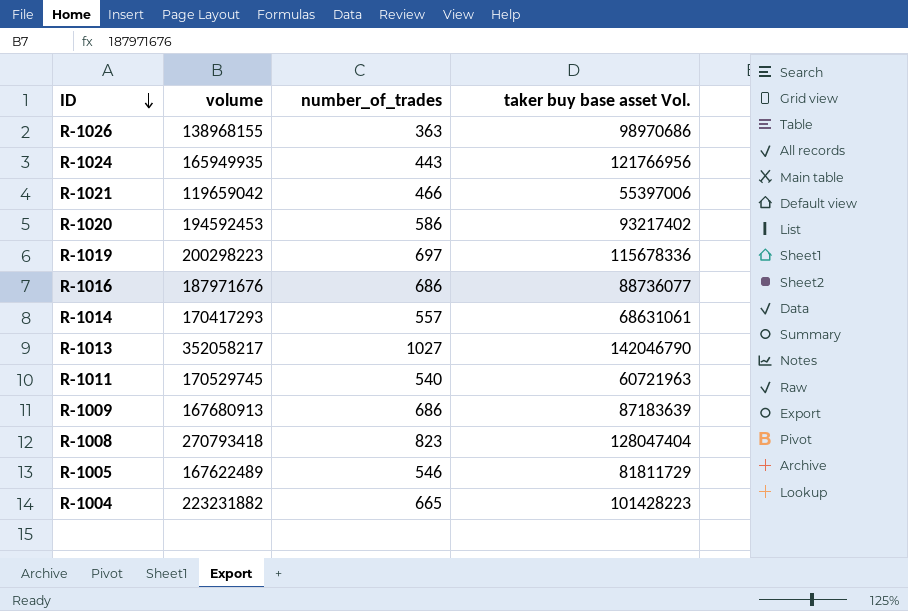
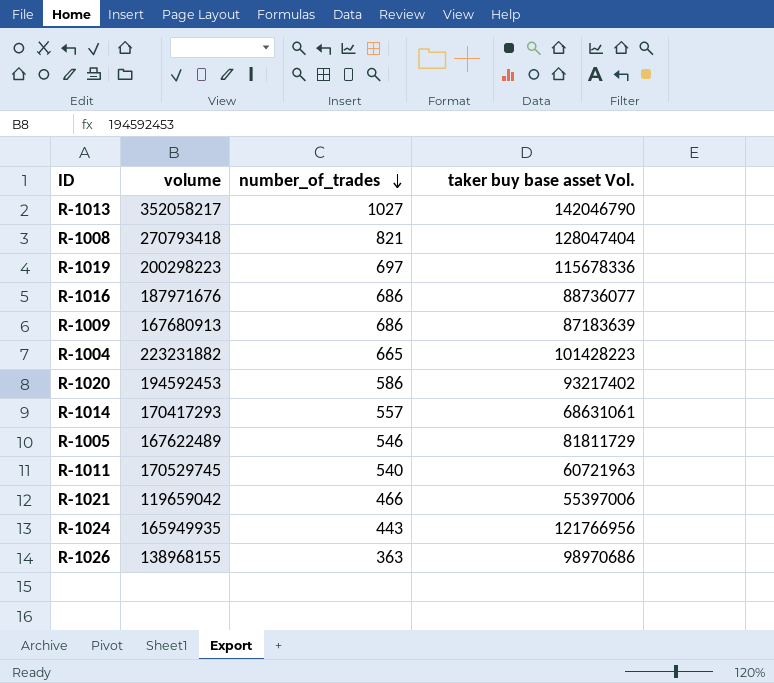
row order: ID descending -> number_of_trades descending
R-1008 | number_of_trades: 823 -> 821

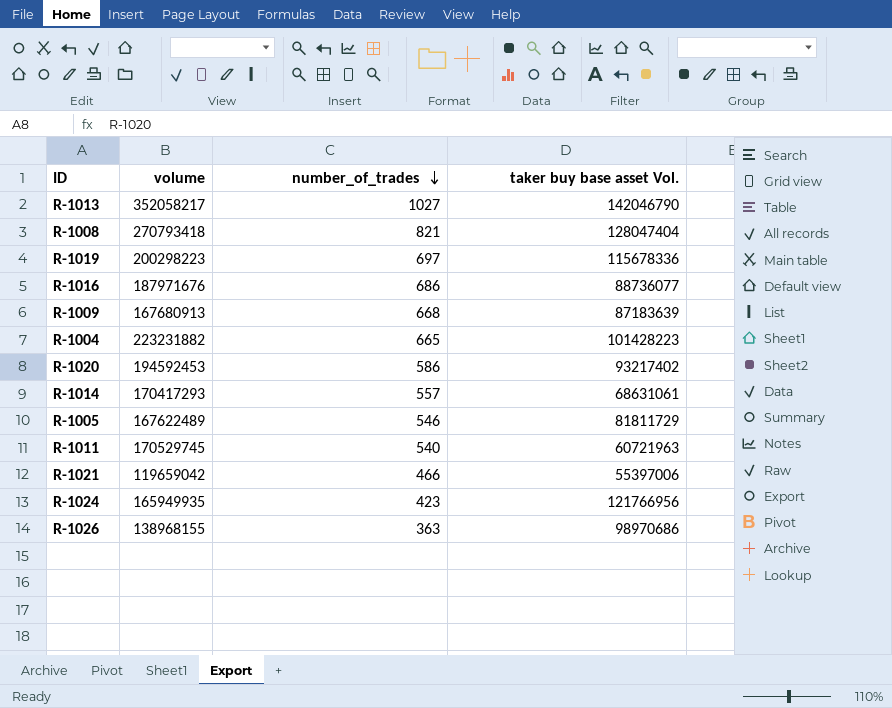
R-1009 | number_of_trades: 686 -> 668
R-1024 | number_of_trades: 443 -> 423

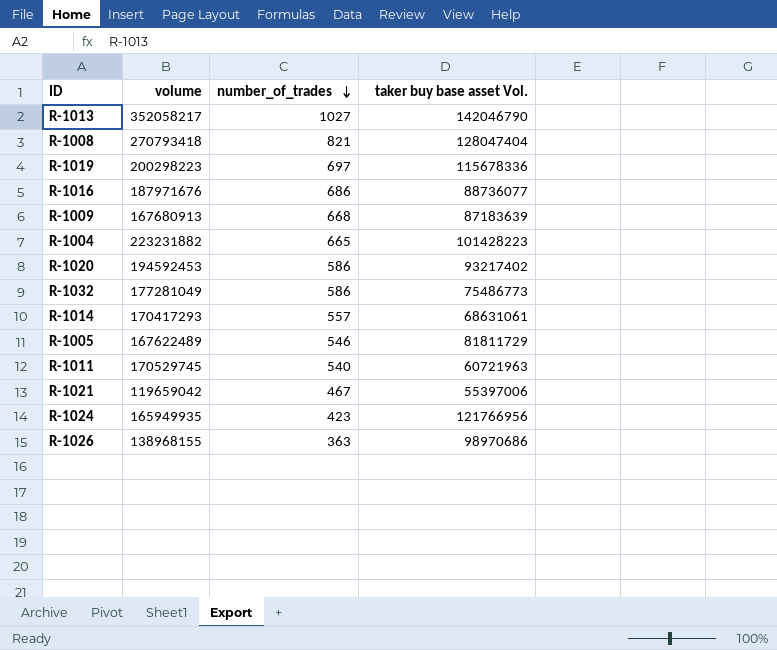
row R-1032: none -> 177281049 | 586 | 75486773
R-1021 | number_of_trades: 466 -> 467

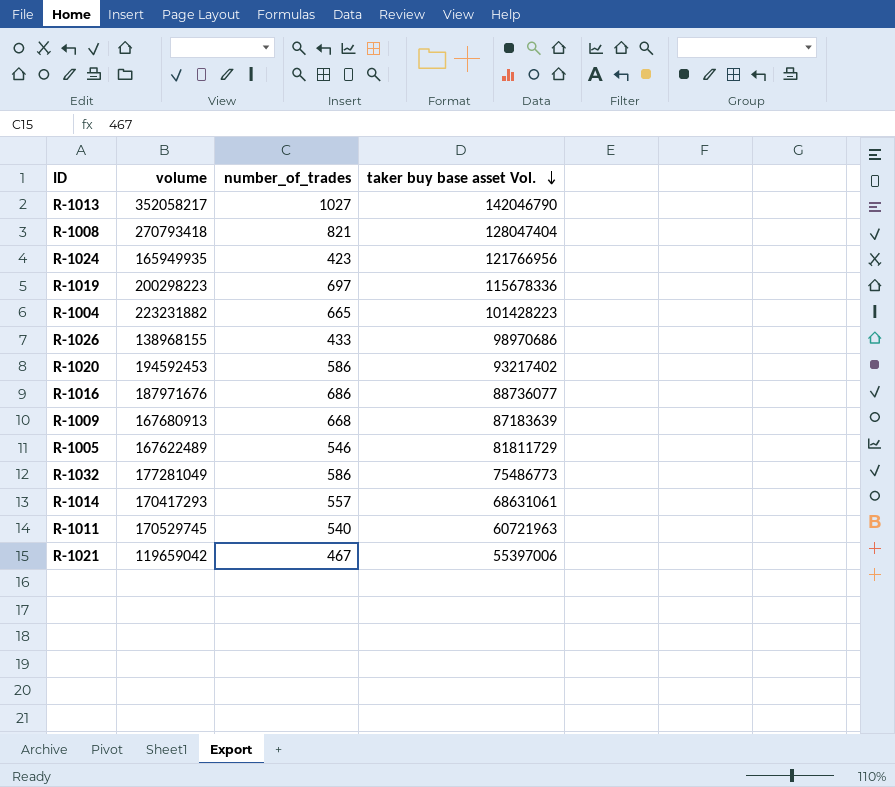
row order: number_of_trades descending -> taker buy base asset Vol. descending
R-1026 | number_of_trades: 363 -> 433

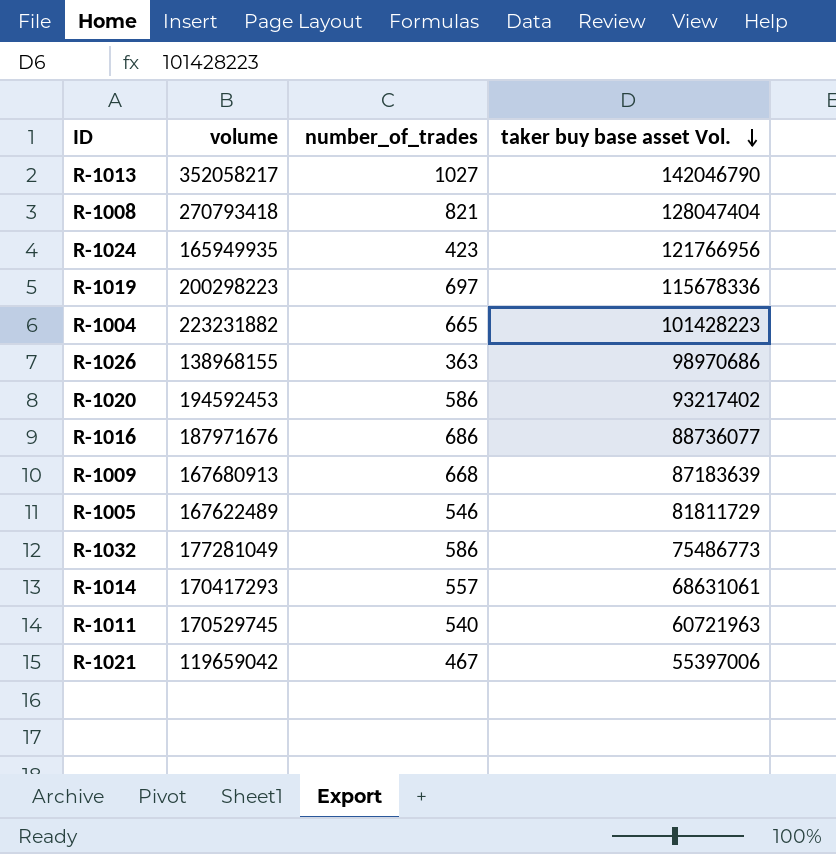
R-1026 | number_of_trades: 433 -> 363

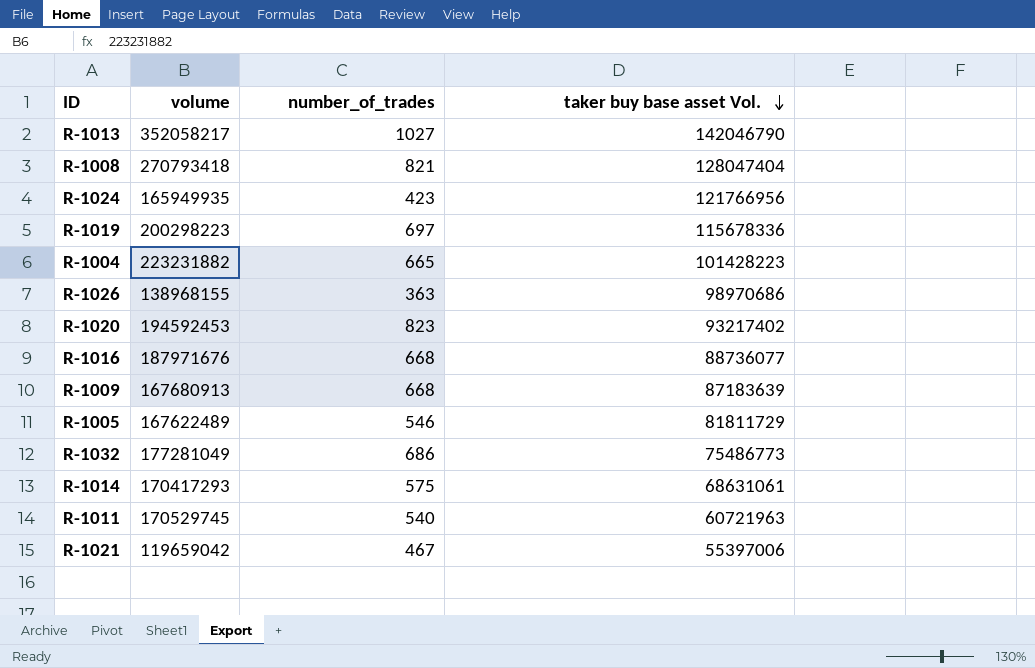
R-1020 | number_of_trades: 586 -> 823
R-1016 | number_of_trades: 686 -> 668
R-1032 | number_of_trades: 586 -> 686
R-1014 | number_of_trades: 557 -> 575

